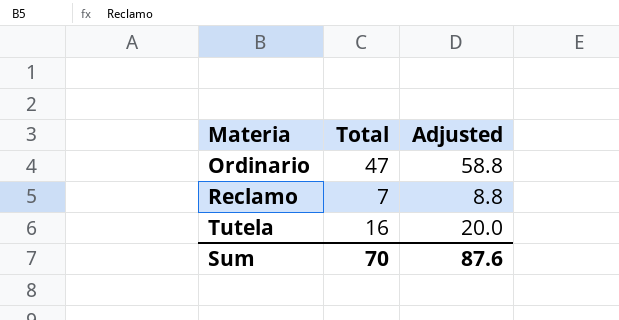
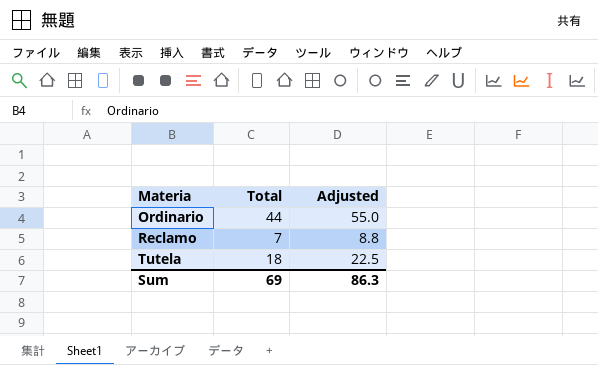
Ordinario | Total: 47 -> 44
Ordinario | Adjusted: 58.8 -> 55.0
Tutela | Total: 16 -> 18
Tutela | Adjusted: 20.0 -> 22.5
Sum | Total: 70 -> 69
Sum | Adjusted: 87.6 -> 86.3

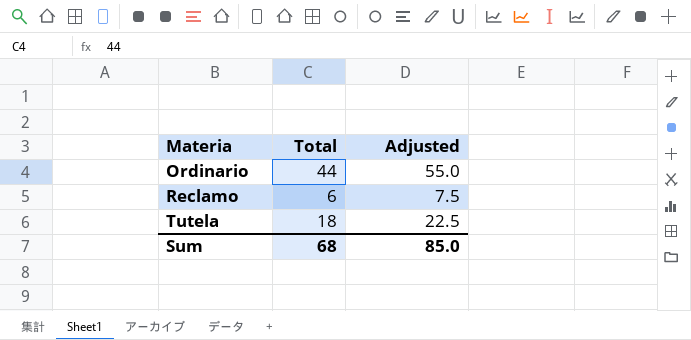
Reclamo | Total: 7 -> 6
Reclamo | Adjusted: 8.8 -> 7.5
Sum | Total: 69 -> 68
Sum | Adjusted: 86.3 -> 85.0

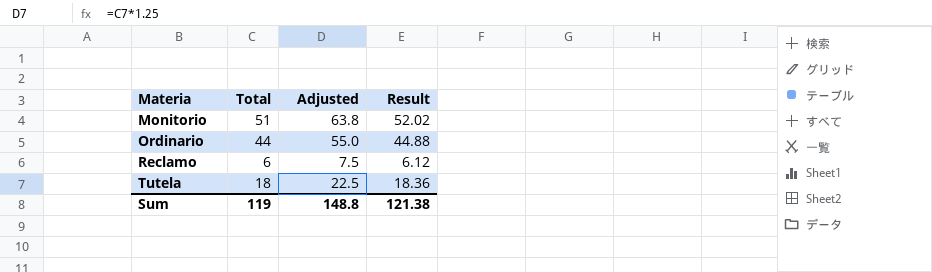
column Result | formula: none -> [Total] * 1.02
row Monitorio: none -> 51 | 63.8 | 52.02
Sum | Total: 68 -> 119
Sum | Adjusted: 85.0 -> 148.8

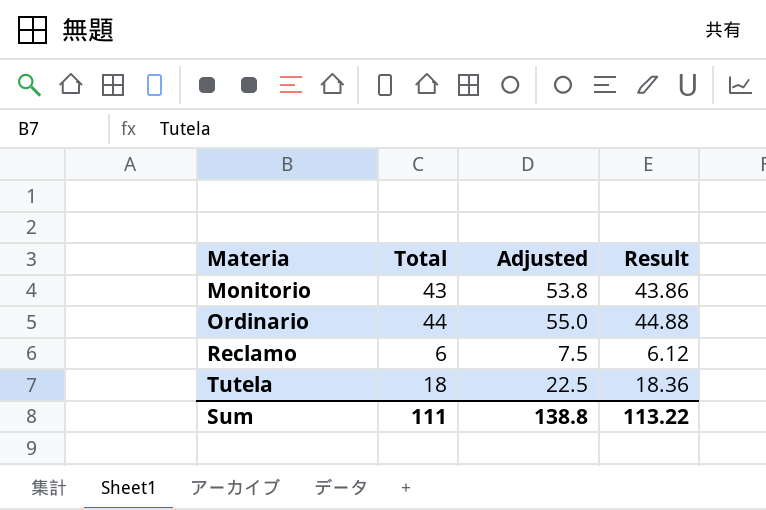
Monitorio | Total: 51 -> 43
Monitorio | Adjusted: 63.8 -> 53.8
Monitorio | Result: 52.02 -> 43.86
Sum | Total: 119 -> 111
Sum | Adjusted: 148.8 -> 138.8
Sum | Result: 121.38 -> 113.22

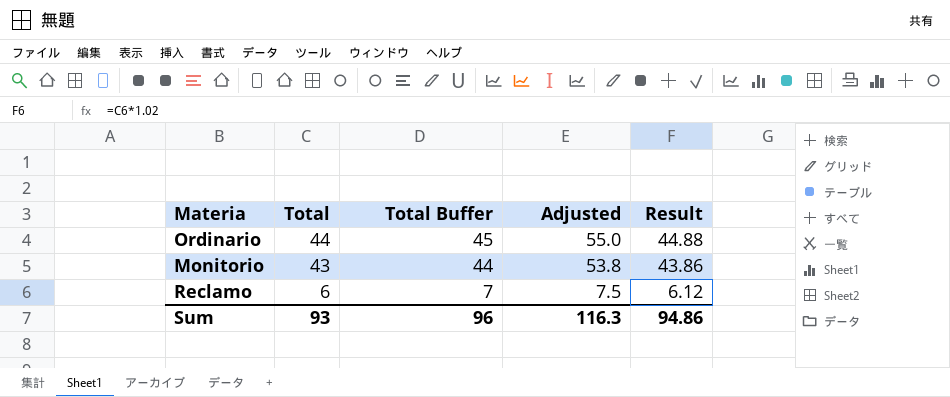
row order: Materia ascending -> Total descending
column Total Buffer | formula: none -> [Total] + 1
row Tutela: 18 | 22.5 | 18.36 -> none
Sum | Total: 111 -> 93
Sum | Adjusted: 138.8 -> 116.3
Sum | Result: 113.22 -> 94.86

